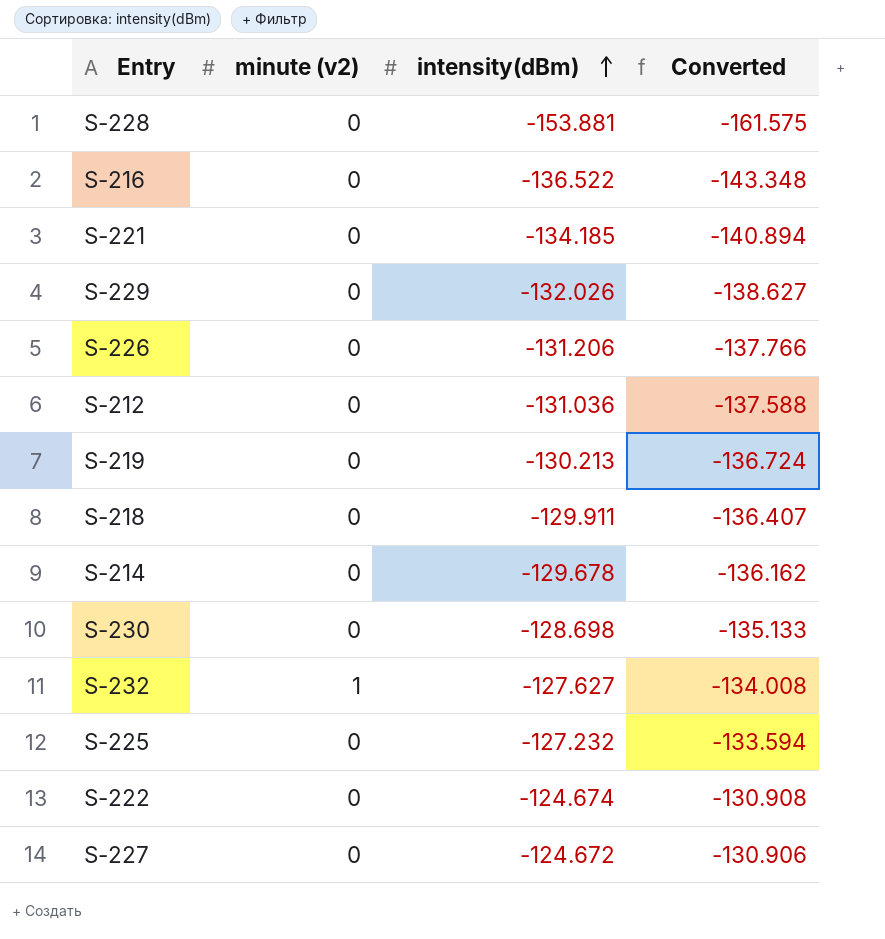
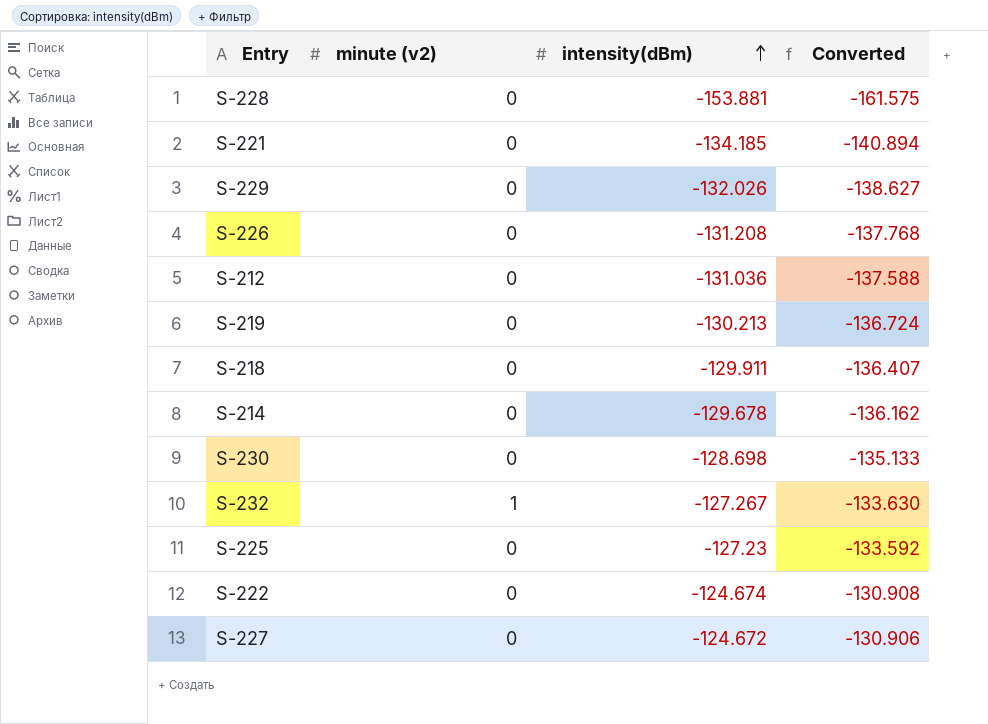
row S-216: 0 | -136.522 | -143.348 -> none
S-226 | intensity(dBm): -131.206 -> -131.208
S-226 | Converted: -137.766 -> -137.768
S-232 | intensity(dBm): -127.627 -> -127.267
S-232 | Converted: -134.008 -> -133.630
S-225 | intensity(dBm): -127.232 -> -127.23
S-225 | Converted: -133.594 -> -133.592

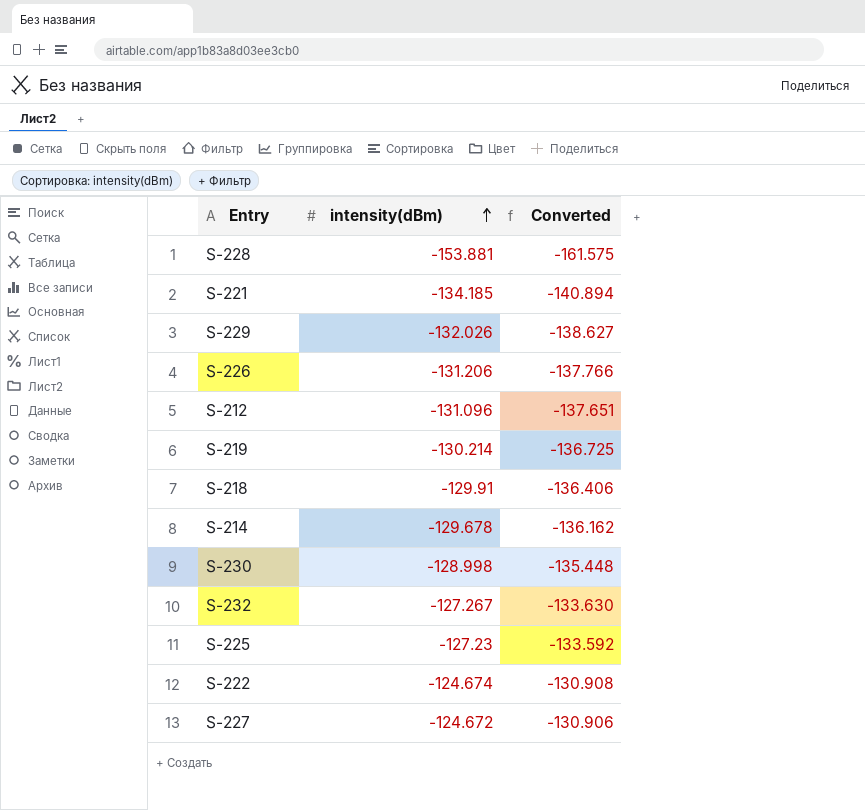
column minute (v2) | position: 2 -> none
S-226 | intensity(dBm): -131.208 -> -131.206
S-226 | Converted: -137.768 -> -137.766
S-212 | intensity(dBm): -131.036 -> -131.096
S-212 | Converted: -137.588 -> -137.651
S-219 | intensity(dBm): -130.213 -> -130.214
S-219 | Converted: -136.724 -> -136.725
S-218 | intensity(dBm): -129.911 -> -129.91
S-218 | Converted: -136.407 -> -136.406
S-230 | intensity(dBm): -128.698 -> -128.998
S-230 | Converted: -135.133 -> -135.448

